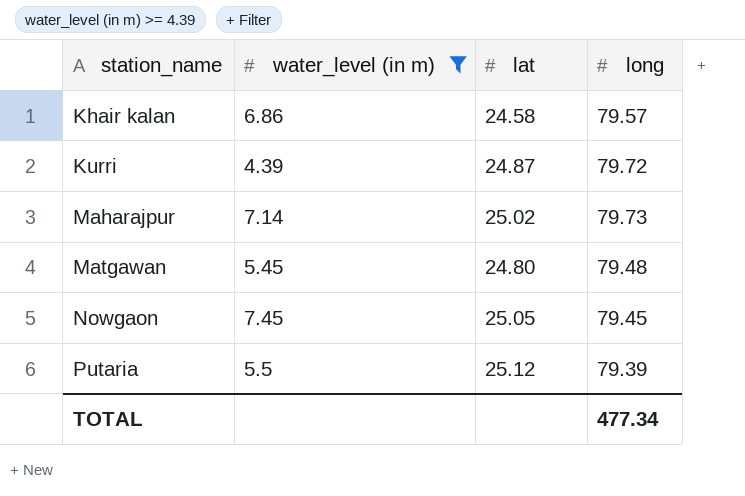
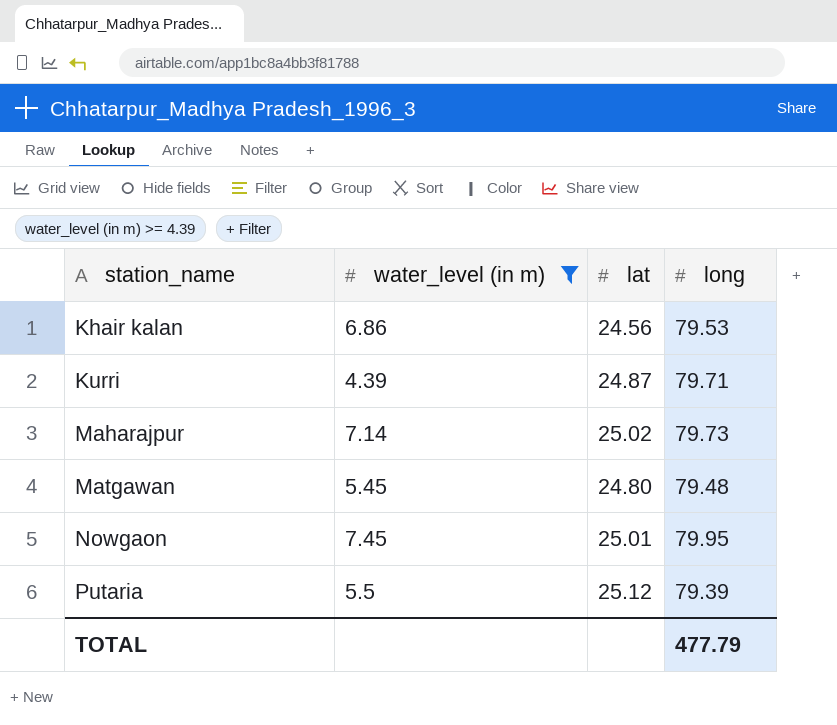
Khair kalan | lat: 24.58 -> 24.56
Khair kalan | long: 79.57 -> 79.53
Kurri | long: 79.72 -> 79.71
Nowgaon | lat: 25.05 -> 25.01
Nowgaon | long: 79.45 -> 79.95
TOTAL | long: 477.34 -> 477.79

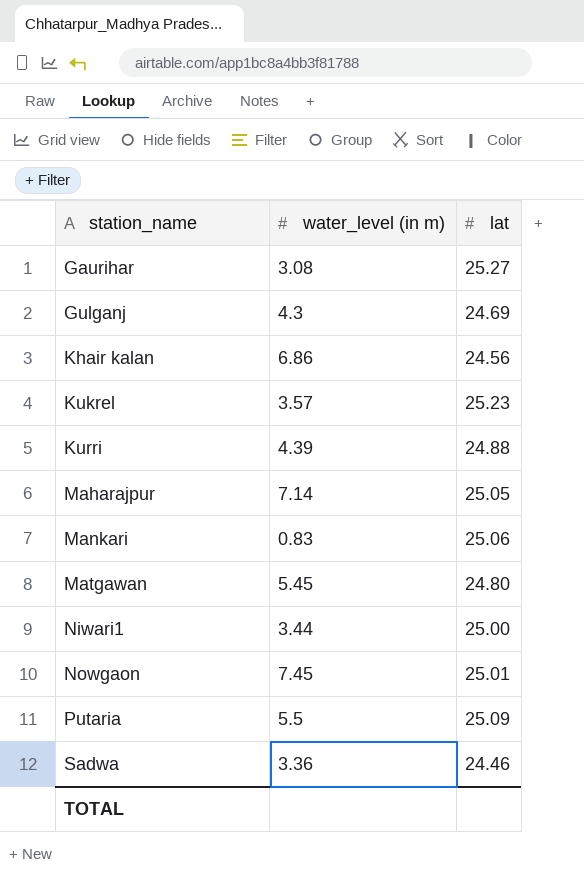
filter: water_level (in m) >= 4.39 -> none
column long | position: 4 -> none
Kurri | lat: 24.87 -> 24.88
Maharajpur | lat: 25.02 -> 25.05
Putaria | lat: 25.12 -> 25.09

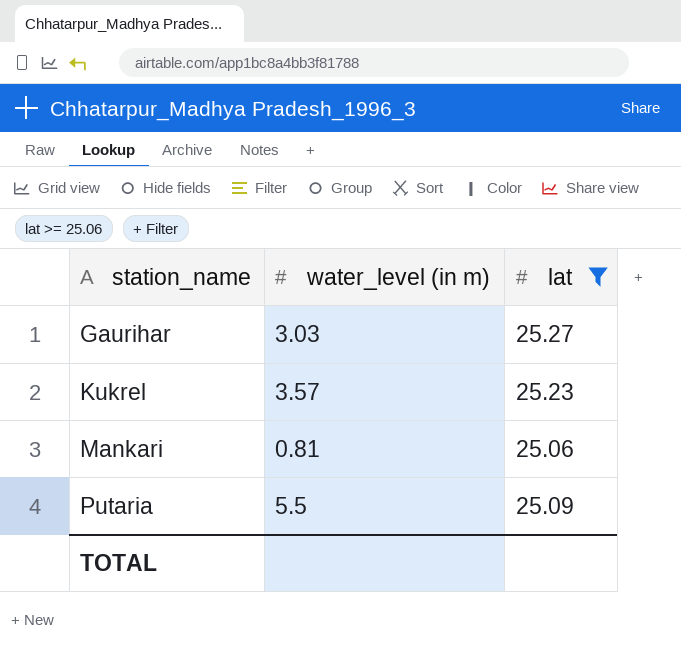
filter: none -> lat >= 25.06
Gaurihar | water_level (in m): 3.08 -> 3.03
Mankari | water_level (in m): 0.83 -> 0.81

